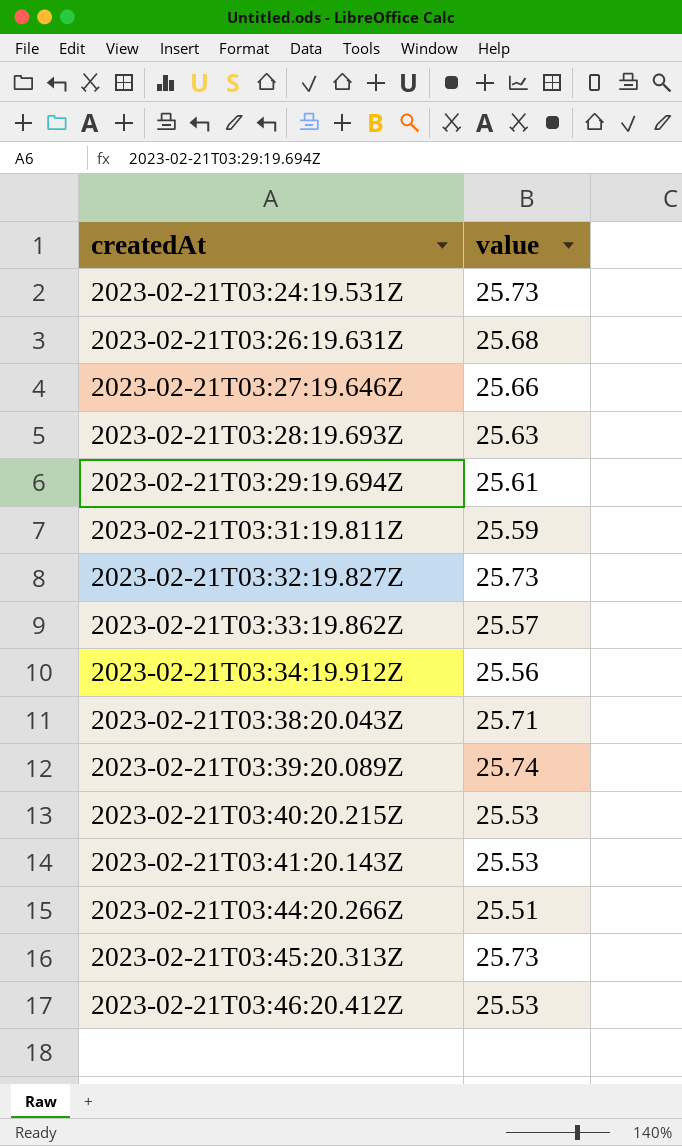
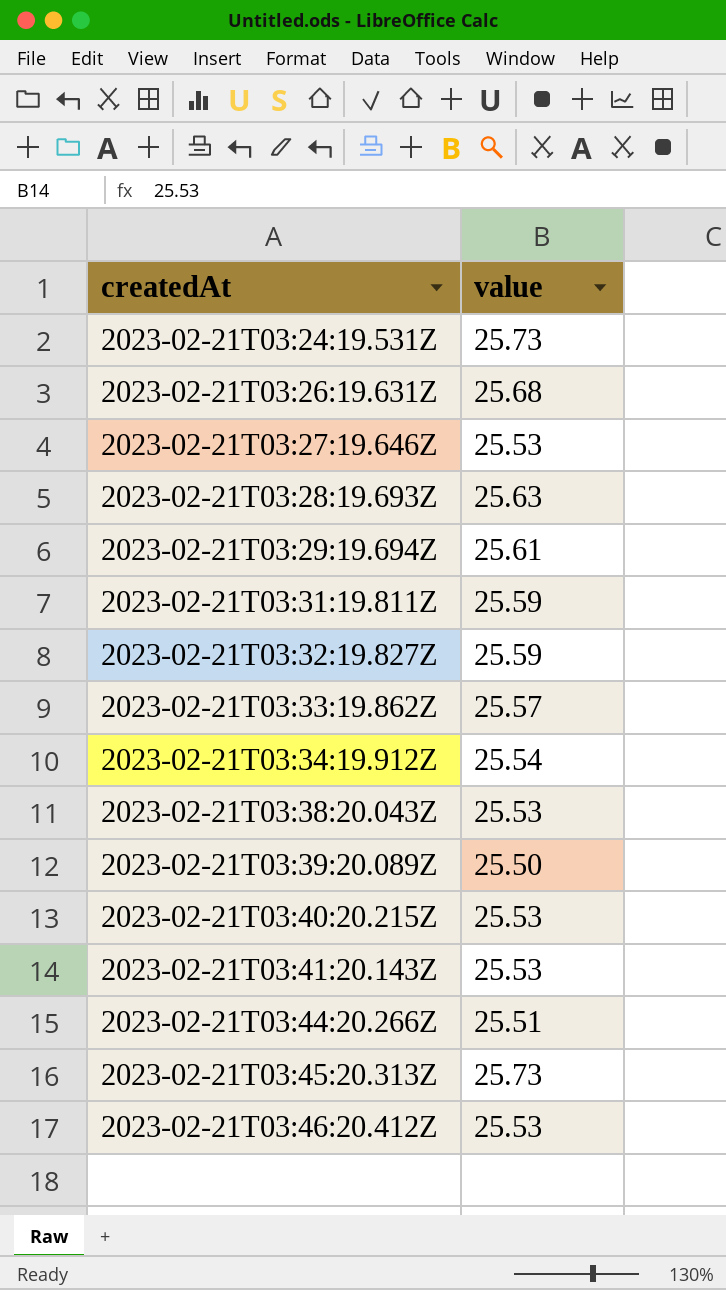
2023-02-21T03:27:19.646Z | value: 25.66 -> 25.53
2023-02-21T03:32:19.827Z | value: 25.73 -> 25.59
2023-02-21T03:34:19.912Z | value: 25.56 -> 25.54
2023-02-21T03:38:20.043Z | value: 25.71 -> 25.53
2023-02-21T03:39:20.089Z | value: 25.74 -> 25.50

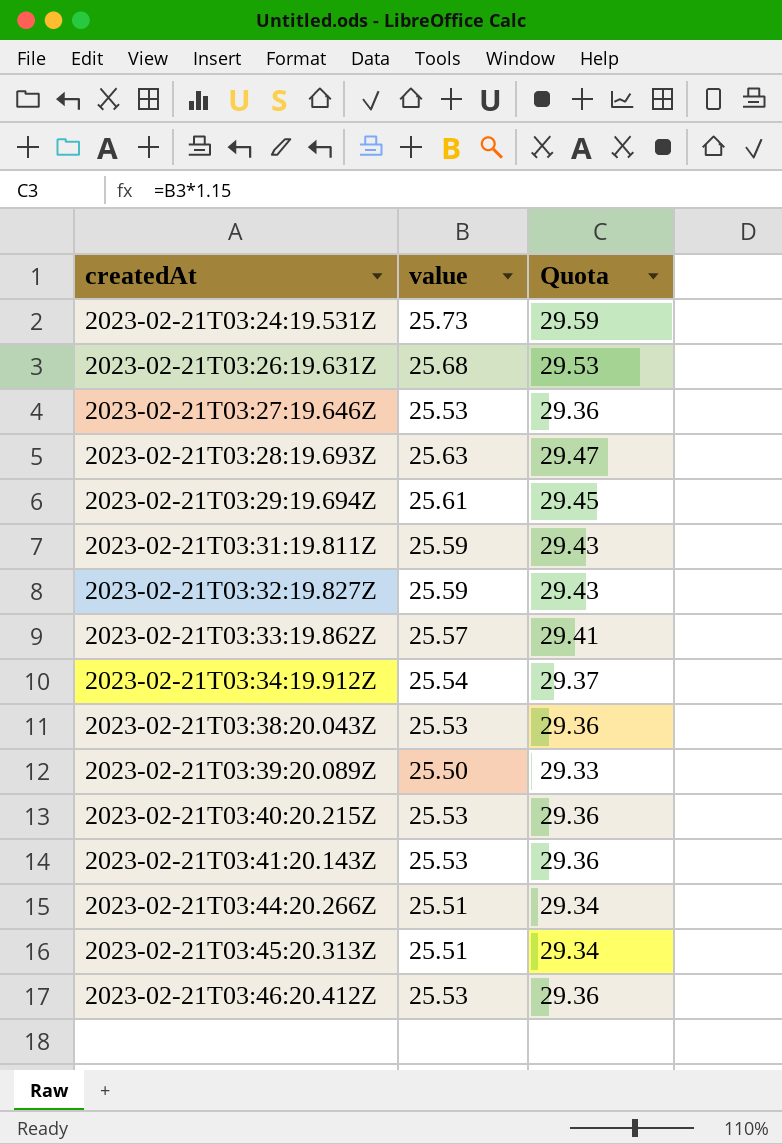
column Quota | formula: none -> [value] * 1.15
2023-02-21T03:45:20.313Z | value: 25.73 -> 25.51

